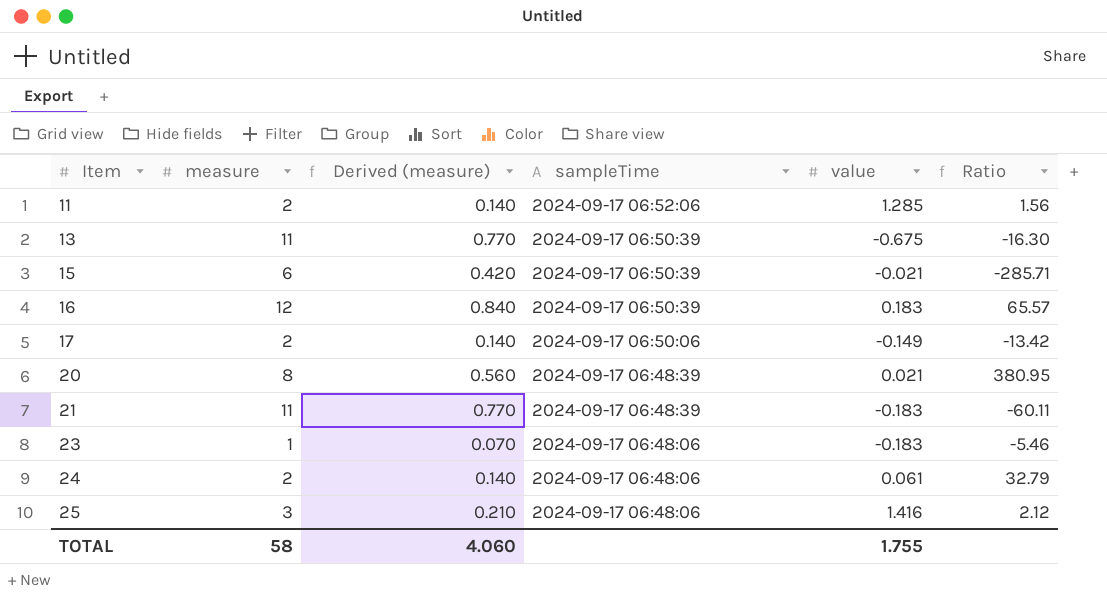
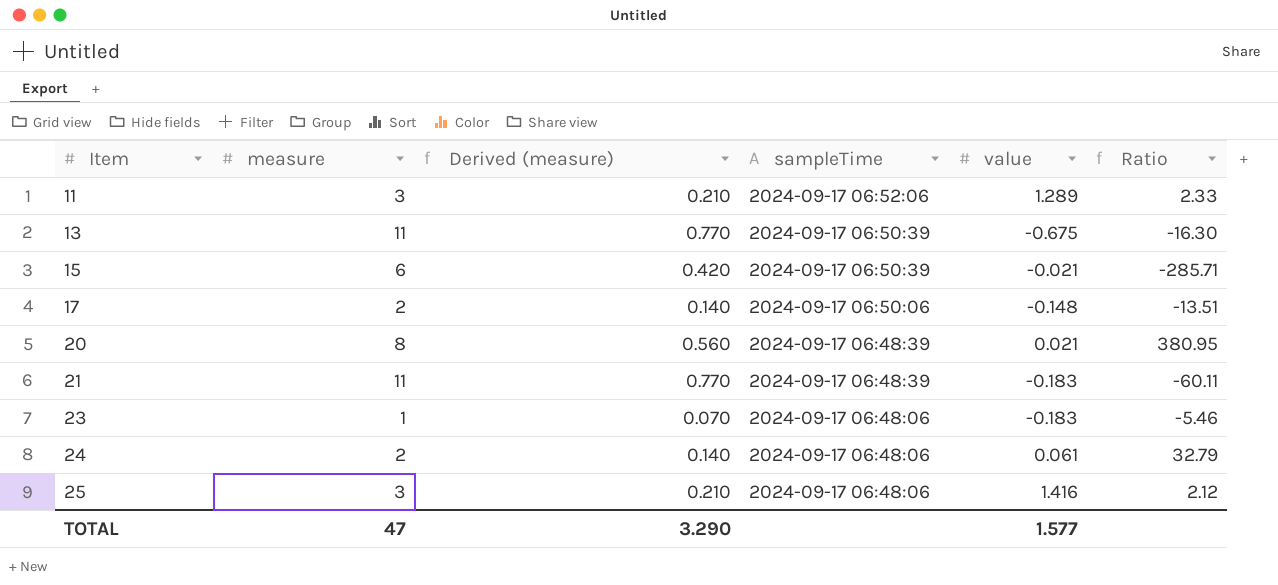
row 16: 12 | 0.840 | 2024-09-17 06:50:39 | 0.183 | 65.57 -> none
11 | measure: 2 -> 3
11 | Derived (measure): 0.140 -> 0.210
11 | value: 1.285 -> 1.289
11 | Ratio: 1.56 -> 2.33
17 | value: -0.149 -> -0.148
17 | Ratio: -13.42 -> -13.51
TOTAL | measure: 58 -> 47
TOTAL | Derived (measure): 4.060 -> 3.290
TOTAL | value: 1.755 -> 1.577

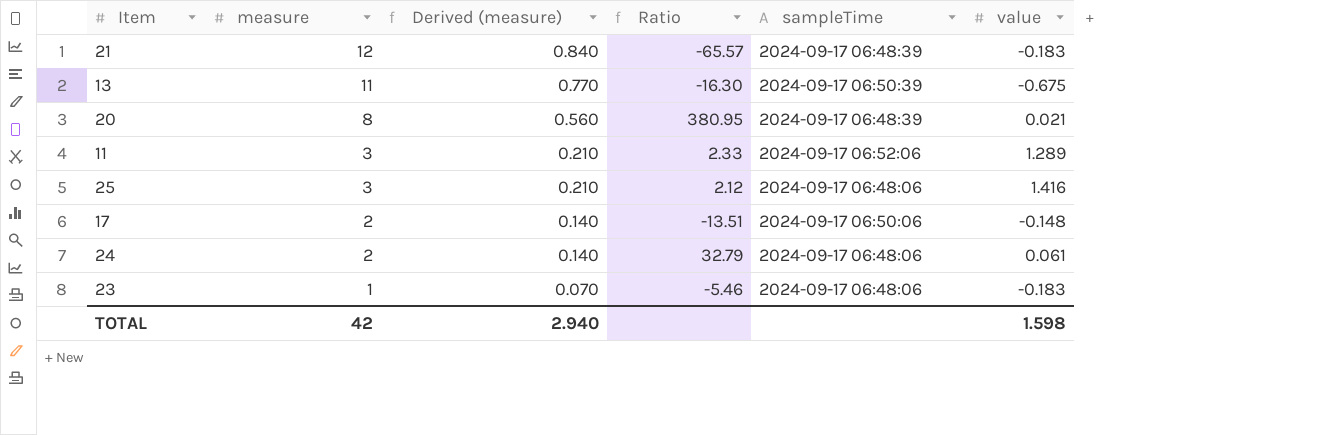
row order: Item ascending -> measure descending
column Ratio | position: 6 -> 4
row 15: 6 | 0.420 | 2024-09-17 06:50:39 | -0.021 | -285.71 -> none
21 | measure: 11 -> 12
21 | Derived (measure): 0.770 -> 0.840
21 | Ratio: -60.11 -> -65.57
TOTAL | measure: 47 -> 42
TOTAL | Derived (measure): 3.290 -> 2.940
TOTAL | value: 1.577 -> 1.598

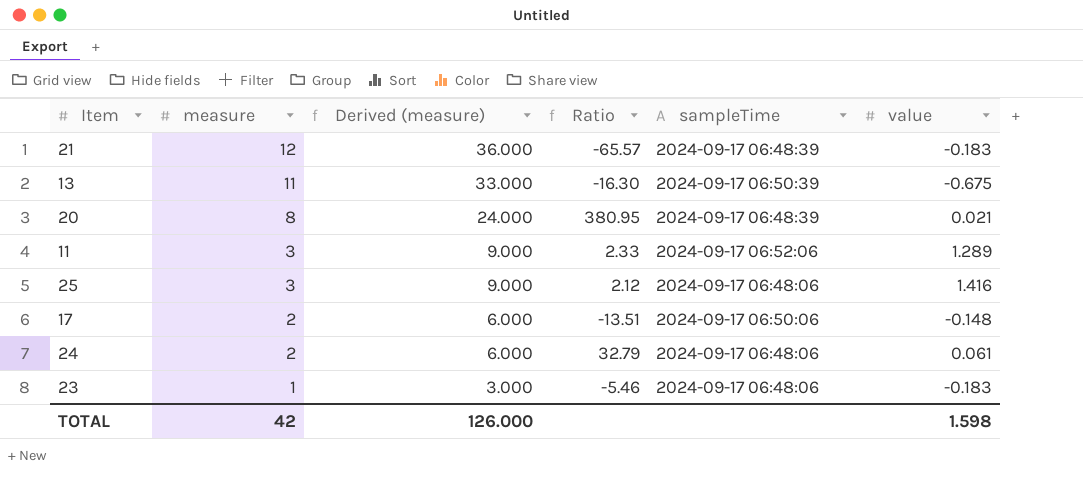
column Derived (measure) | formula: [measure] * 0.07 -> [measure] * 3
TOTAL | Derived (measure): 2.940 -> 126.000

